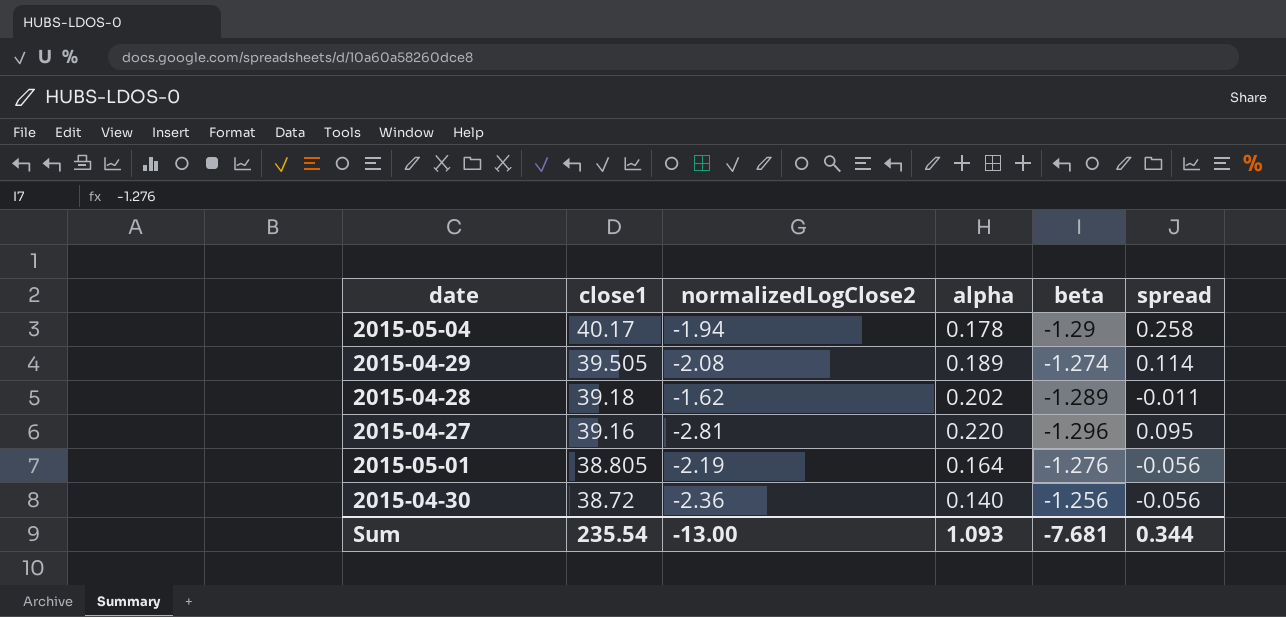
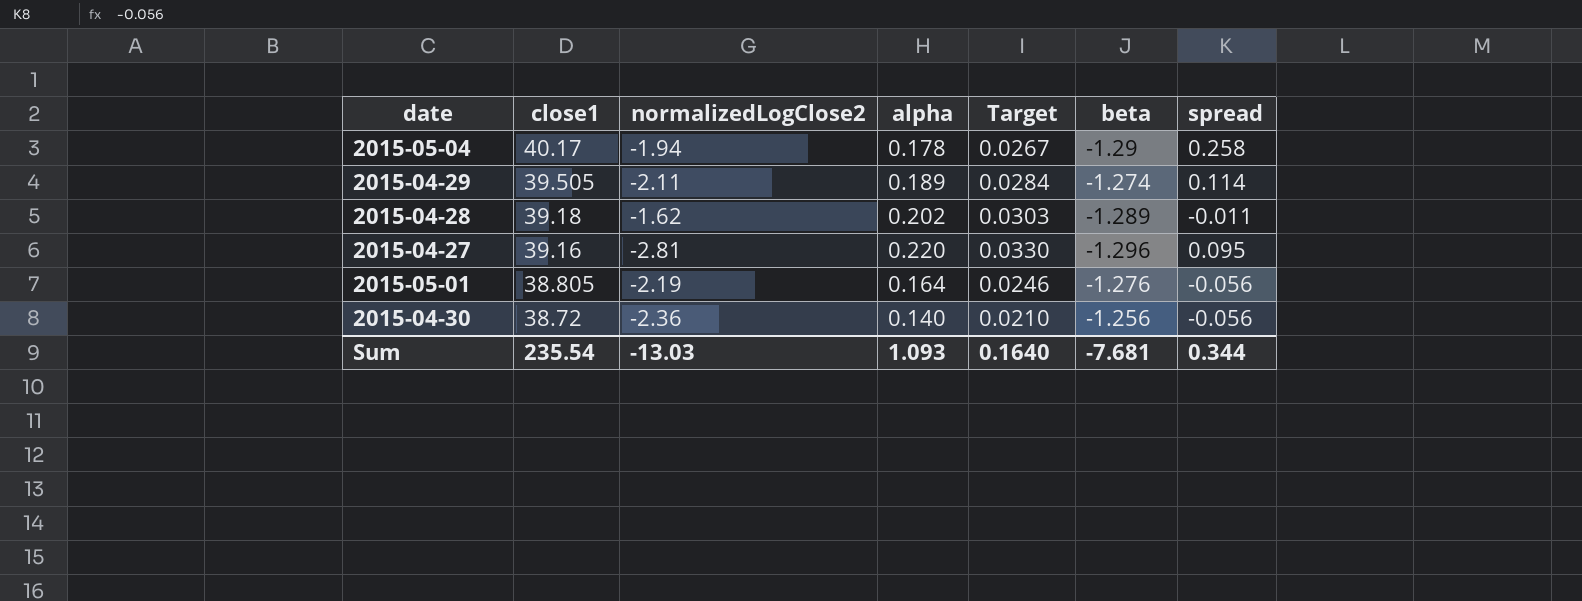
column Target | formula: none -> [alpha] * 0.15
2015-04-29 | normalizedLogClose2: -2.08 -> -2.11
Sum | normalizedLogClose2: -13.00 -> -13.03

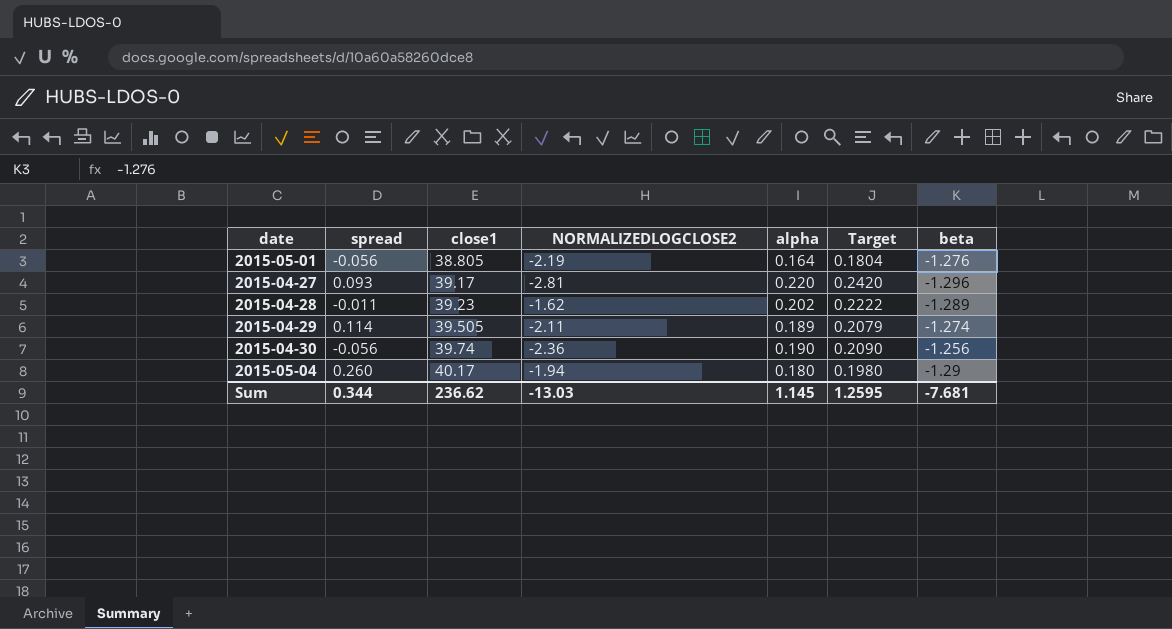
row order: close1 descending -> close1 ascending
column spread | position: 7 -> 2
column name: normalizedLogClose2 -> NORMALIZEDLOGCLOSE2
column Target | formula: [alpha] * 0.15 -> [alpha] * 1.1
2015-04-27 | spread: 0.095 -> 0.093
2015-04-27 | close1: 39.16 -> 39.17
2015-04-28 | close1: 39.18 -> 39.23
2015-04-30 | close1: 38.72 -> 39.74
2015-04-30 | alpha: 0.140 -> 0.190
2015-05-04 | spread: 0.258 -> 0.260
2015-05-04 | alpha: 0.178 -> 0.180
Sum | close1: 235.54 -> 236.62
Sum | alpha: 1.093 -> 1.145
Sum | Target: 0.1640 -> 1.2595

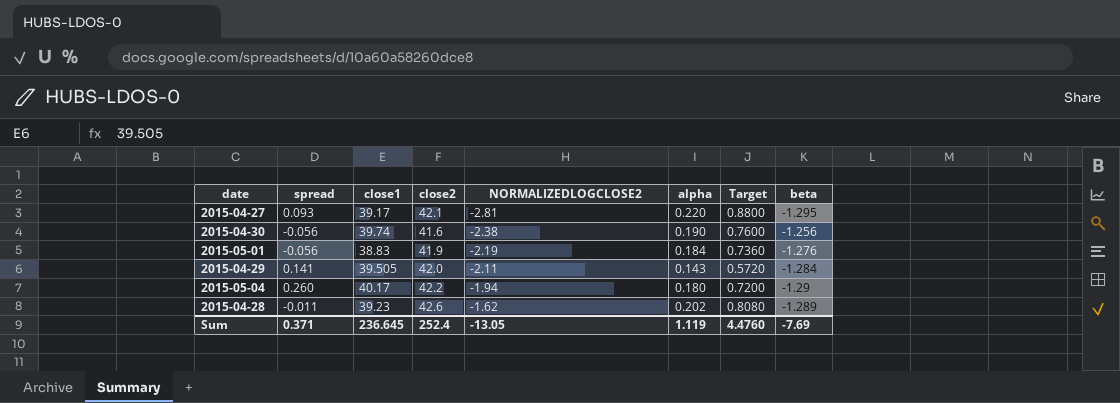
row order: close1 ascending -> NORMALIZEDLOGCLOSE2 ascending
column close2 | position: none -> 4
column Target | formula: [alpha] * 1.1 -> [alpha] * 4
2015-04-27 | beta: -1.296 -> -1.295
2015-04-30 | NORMALIZEDLOGCLOSE2: -2.36 -> -2.38
2015-05-01 | close1: 38.805 -> 38.83
2015-05-01 | alpha: 0.164 -> 0.184
2015-04-29 | spread: 0.114 -> 0.141
2015-04-29 | alpha: 0.189 -> 0.143
2015-04-29 | beta: -1.274 -> -1.284
Sum | spread: 0.344 -> 0.371
Sum | close1: 236.62 -> 236.645
Sum | NORMALIZEDLOGCLOSE2: -13.03 -> -13.05
Sum | alpha: 1.145 -> 1.119
Sum | Target: 1.2595 -> 4.4760
Sum | beta: -7.681 -> -7.69

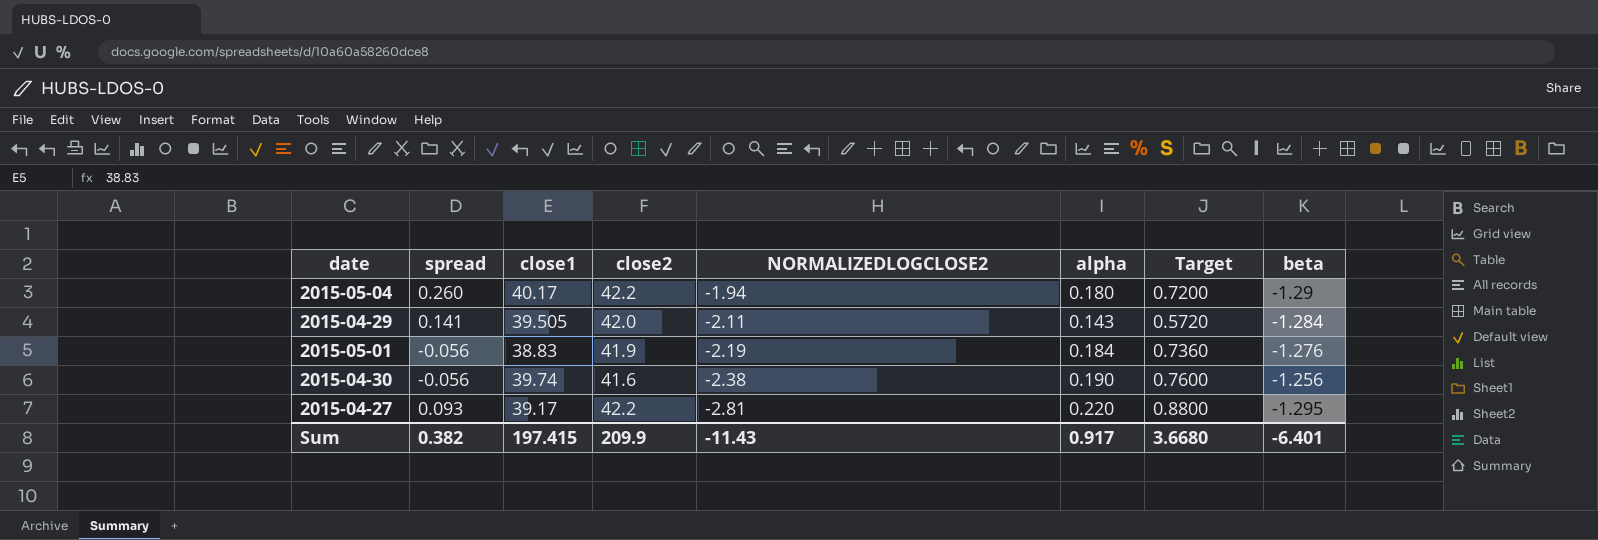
row order: NORMALIZEDLOGCLOSE2 ascending -> NORMALIZEDLOGCLOSE2 descending
row 2015-04-28: -0.011 | 39.23 | 42.6 | -1.62 | 0.202 | 0.8080 | -1.289 -> none
2015-04-27 | close2: 42.1 -> 42.2
Sum | spread: 0.371 -> 0.382
Sum | close1: 236.645 -> 197.415
Sum | close2: 252.4 -> 209.9
Sum | NORMALIZEDLOGCLOSE2: -13.05 -> -11.43
Sum | alpha: 1.119 -> 0.917
Sum | Target: 4.4760 -> 3.6680
Sum | beta: -7.69 -> -6.401

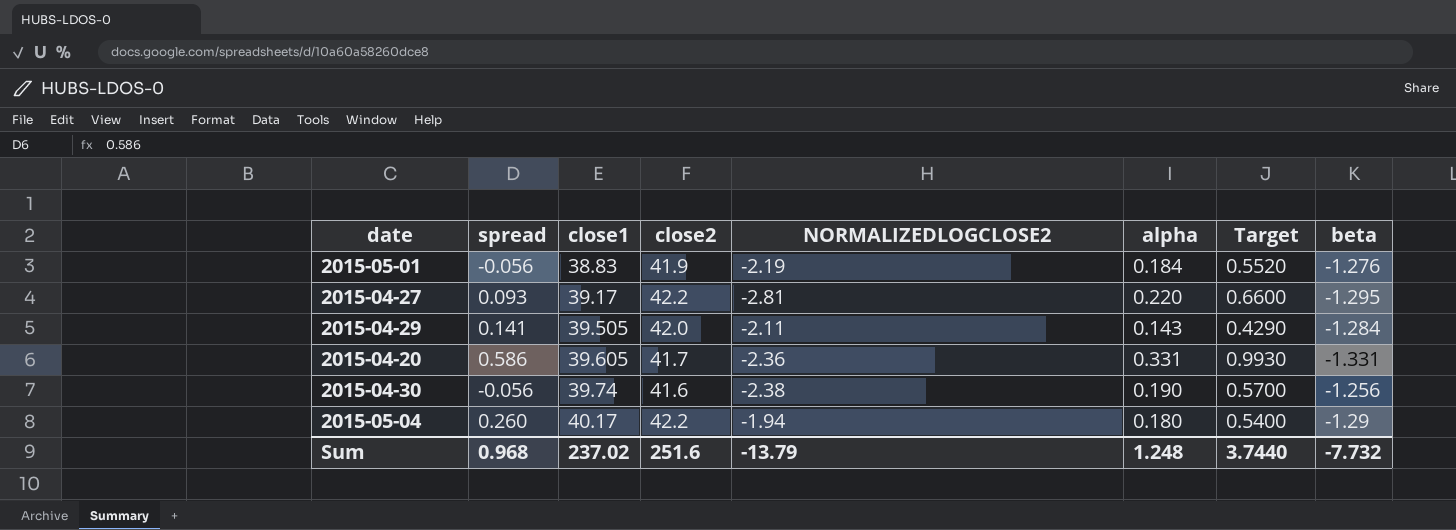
row order: NORMALIZEDLOGCLOSE2 descending -> close1 ascending
column Target | formula: [alpha] * 4 -> [alpha] * 3
row 2015-04-20: none -> 0.586 | 39.605 | 41.7 | -2.36 | 0.331 | 0.9930 | -1.331
Sum | spread: 0.382 -> 0.968
Sum | close1: 197.415 -> 237.02
Sum | close2: 209.9 -> 251.6
Sum | NORMALIZEDLOGCLOSE2: -11.43 -> -13.79
Sum | alpha: 0.917 -> 1.248
Sum | Target: 3.6680 -> 3.7440
Sum | beta: -6.401 -> -7.732

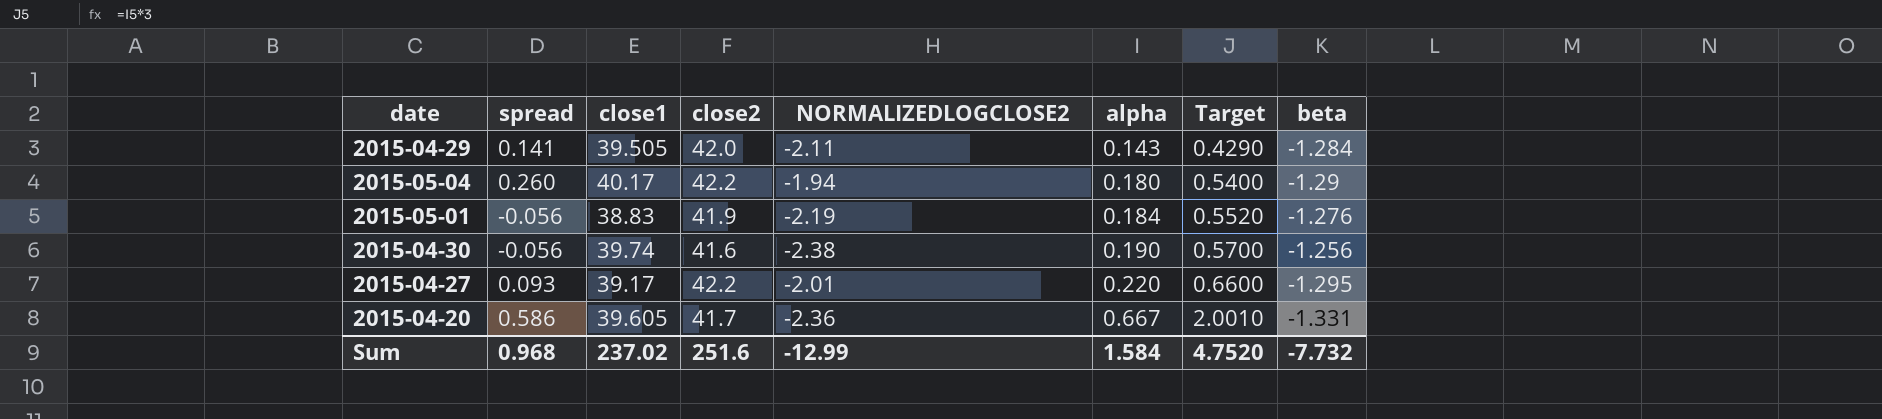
row order: close1 ascending -> alpha ascending
2015-04-27 | NORMALIZEDLOGCLOSE2: -2.81 -> -2.01
2015-04-20 | alpha: 0.331 -> 0.667
2015-04-20 | Target: 0.9930 -> 2.0010
Sum | NORMALIZEDLOGCLOSE2: -13.79 -> -12.99
Sum | alpha: 1.248 -> 1.584
Sum | Target: 3.7440 -> 4.7520

